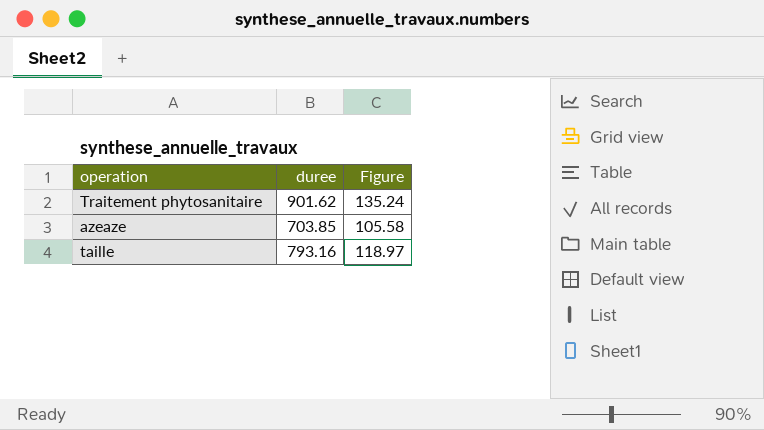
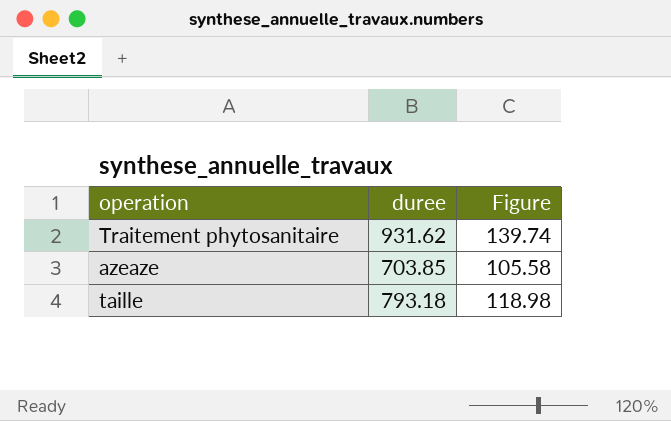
Traitement phytosanitaire | duree: 901.62 -> 931.62
Traitement phytosanitaire | Figure: 135.24 -> 139.74
taille | duree: 793.16 -> 793.18
taille | Figure: 118.97 -> 118.98

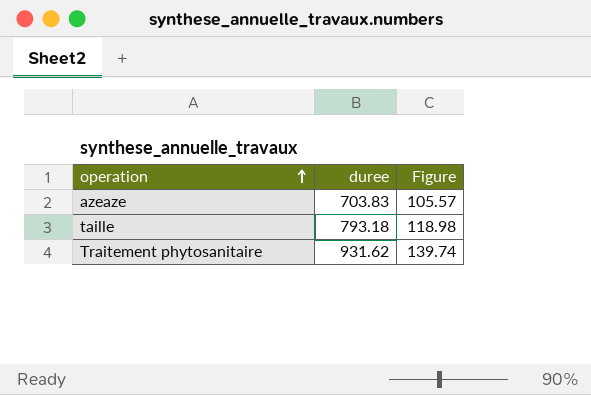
row order: none -> operation ascending
azeaze | duree: 703.85 -> 703.83
azeaze | Figure: 105.58 -> 105.57

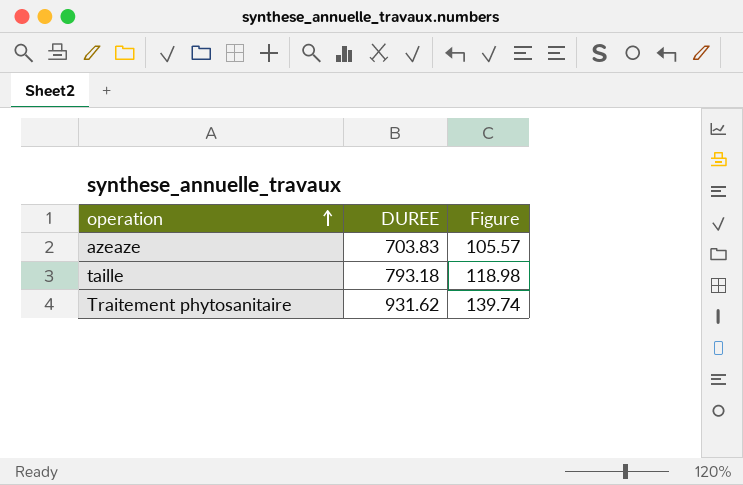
column name: duree -> DUREE

